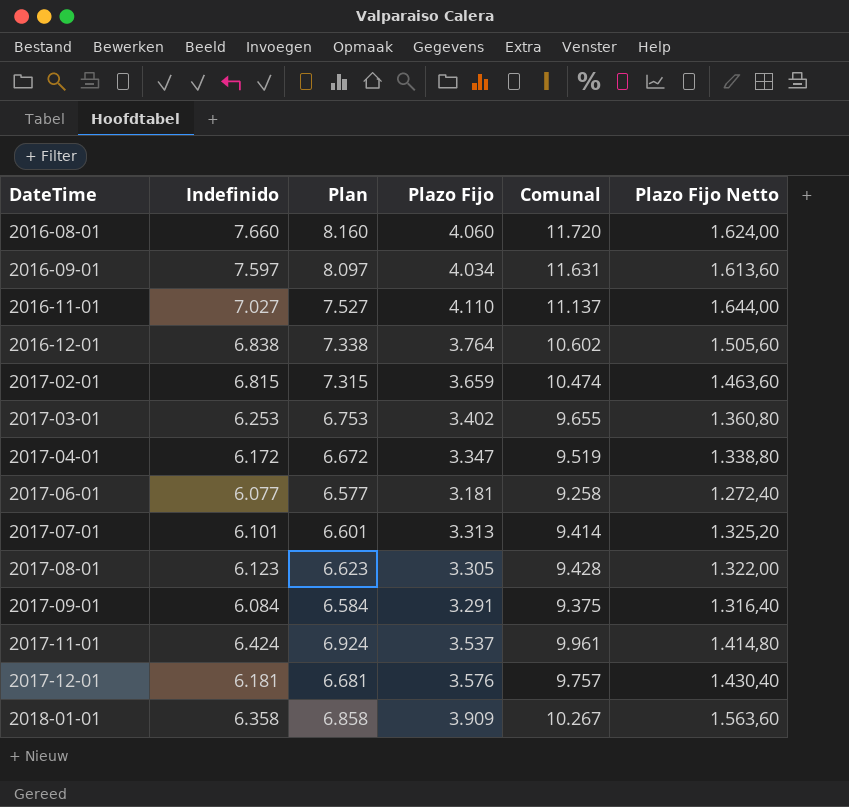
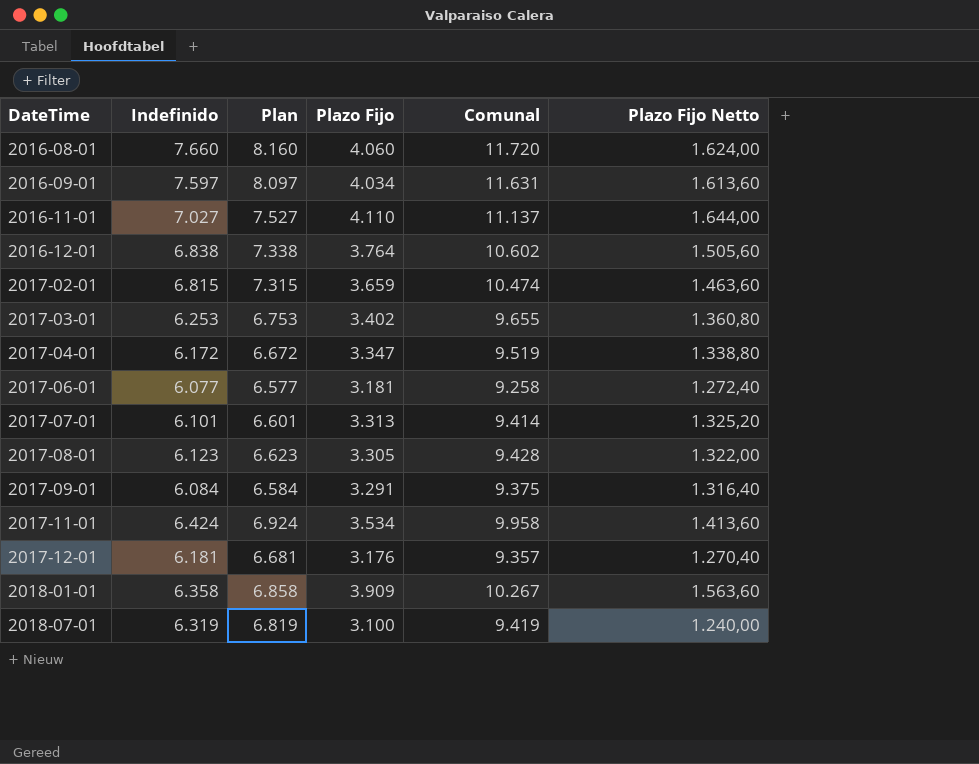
2017-11-01 | Plazo Fijo: 3.537 -> 3.534
2017-11-01 | Comunal: 9.961 -> 9.958
2017-11-01 | Plazo Fijo Netto: 1.414,80 -> 1.413,60
2017-12-01 | Plazo Fijo: 3.576 -> 3.176
2017-12-01 | Comunal: 9.757 -> 9.357
2017-12-01 | Plazo Fijo Netto: 1.430,40 -> 1.270,40
row 2018-07-01: none -> 6.319 | 6.819 | 3.100 | 9.419 | 1.240,00

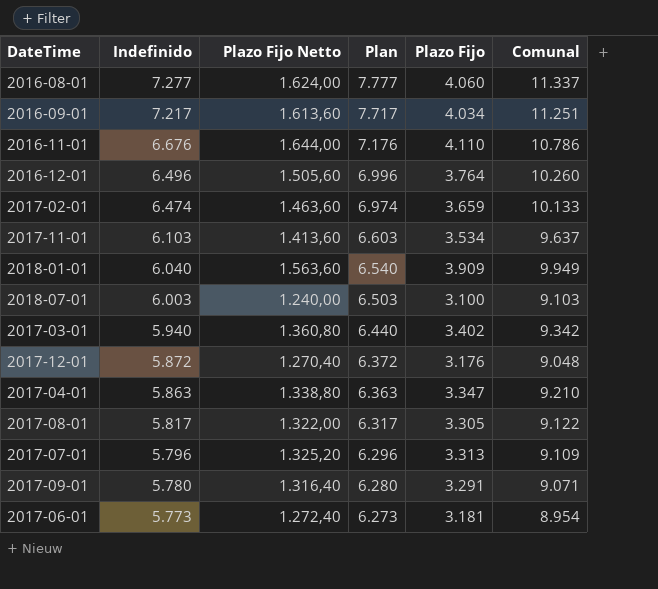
row order: DateTime ascending -> Indefinido descending
column Plazo Fijo Netto | position: 6 -> 3
2016-08-01 | Indefinido: 7.660 -> 7.277
2016-08-01 | Plan: 8.160 -> 7.777
2016-08-01 | Comunal: 11.720 -> 11.337
2016-09-01 | Indefinido: 7.597 -> 7.217
2016-09-01 | Plan: 8.097 -> 7.717
2016-09-01 | Comunal: 11.631 -> 11.251
2016-11-01 | Indefinido: 7.027 -> 6.676
2016-11-01 | Plan: 7.527 -> 7.176
2016-11-01 | Comunal: 11.137 -> 10.786
2016-12-01 | Indefinido: 6.838 -> 6.496
2016-12-01 | Plan: 7.338 -> 6.996
2016-12-01 | Comunal: 10.602 -> 10.260
2017-02-01 | Indefinido: 6.815 -> 6.474
2017-02-01 | Plan: 7.315 -> 6.974
2017-02-01 | Comunal: 10.474 -> 10.133
2017-11-01 | Indefinido: 6.424 -> 6.103
2017-11-01 | Plan: 6.924 -> 6.603
2017-11-01 | Comunal: 9.958 -> 9.637
2018-01-01 | Indefinido: 6.358 -> 6.040
2018-01-01 | Plan: 6.858 -> 6.540
2018-01-01 | Comunal: 10.267 -> 9.949
2018-07-01 | Indefinido: 6.319 -> 6.003
2018-07-01 | Plan: 6.819 -> 6.503
2018-07-01 | Comunal: 9.419 -> 9.103
2017-03-01 | Indefinido: 6.253 -> 5.940
2017-03-01 | Plan: 6.753 -> 6.440
2017-03-01 | Comunal: 9.655 -> 9.342
2017-12-01 | Indefinido: 6.181 -> 5.872
2017-12-01 | Plan: 6.681 -> 6.372
2017-12-01 | Comunal: 9.357 -> 9.048
2017-04-01 | Indefinido: 6.172 -> 5.863
2017-04-01 | Plan: 6.672 -> 6.363
2017-04-01 | Comunal: 9.519 -> 9.210
2017-08-01 | Indefinido: 6.123 -> 5.817
2017-08-01 | Plan: 6.623 -> 6.317
2017-08-01 | Comunal: 9.428 -> 9.122
2017-07-01 | Indefinido: 6.101 -> 5.796
2017-07-01 | Plan: 6.601 -> 6.296
2017-07-01 | Comunal: 9.414 -> 9.109
2017-09-01 | Indefinido: 6.084 -> 5.780
2017-09-01 | Plan: 6.584 -> 6.280
2017-09-01 | Comunal: 9.375 -> 9.071
2017-06-01 | Indefinido: 6.077 -> 5.773
2017-06-01 | Plan: 6.577 -> 6.273
2017-06-01 | Comunal: 9.258 -> 8.954

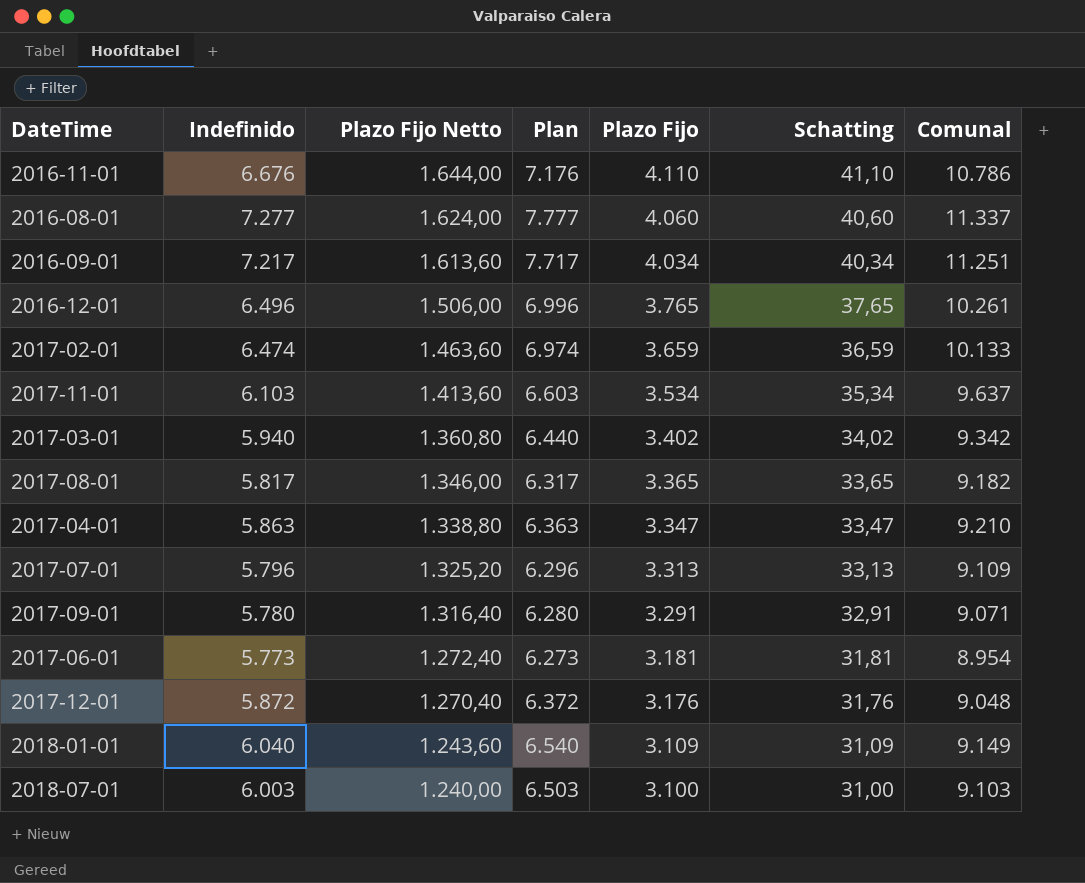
row order: Indefinido descending -> Plazo Fijo Netto descending
column Schatting | formula: none -> [Plazo Fijo] * 0,01
2016-12-01 | Plazo Fijo Netto: 1.505,60 -> 1.506,00
2016-12-01 | Plazo Fijo: 3.764 -> 3.765
2016-12-01 | Comunal: 10.260 -> 10.261
2017-08-01 | Plazo Fijo Netto: 1.322,00 -> 1.346,00
2017-08-01 | Plazo Fijo: 3.305 -> 3.365
2017-08-01 | Comunal: 9.122 -> 9.182
2018-01-01 | Plazo Fijo Netto: 1.563,60 -> 1.243,60
2018-01-01 | Plazo Fijo: 3.909 -> 3.109
2018-01-01 | Comunal: 9.949 -> 9.149

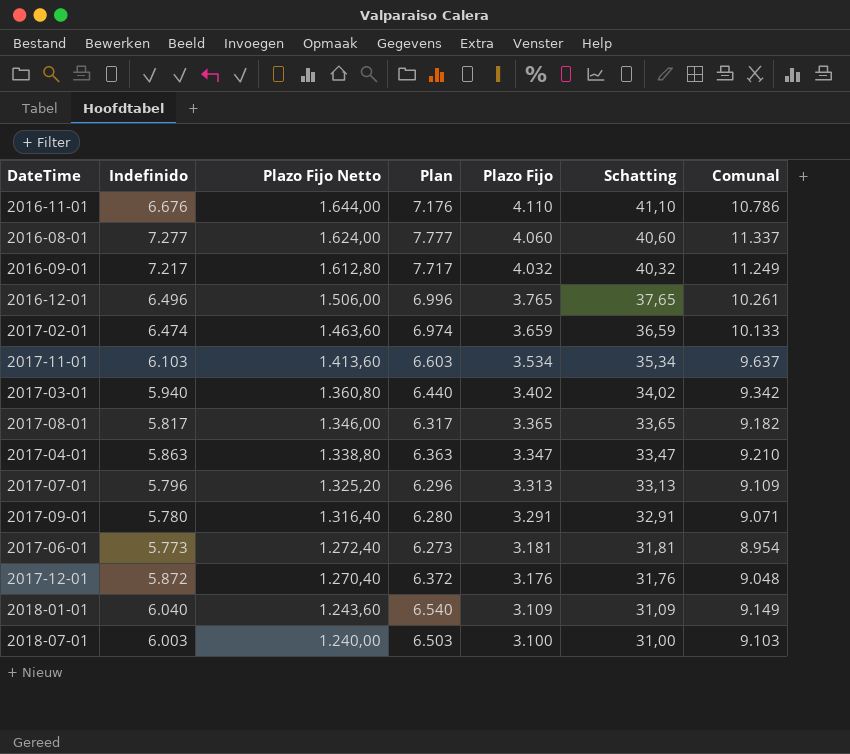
2016-09-01 | Plazo Fijo Netto: 1.613,60 -> 1.612,80
2016-09-01 | Plazo Fijo: 4.034 -> 4.032
2016-09-01 | Schatting: 40,34 -> 40,32
2016-09-01 | Comunal: 11.251 -> 11.249

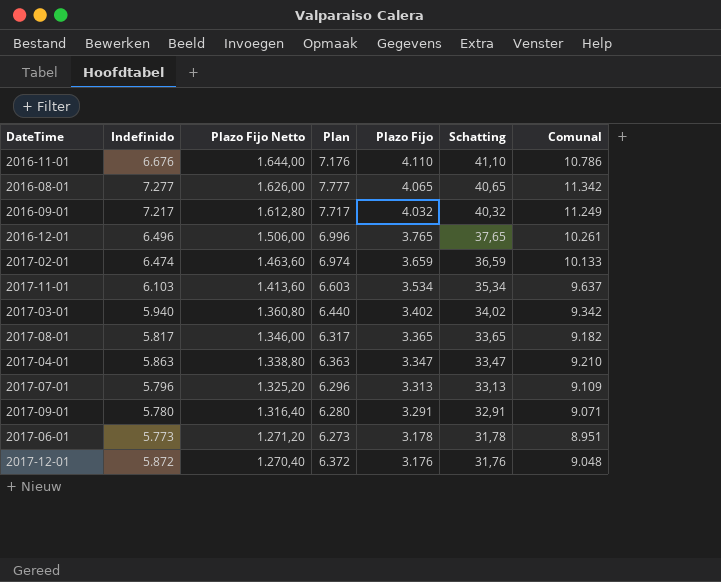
row 2018-01-01: 6.040 | 1.243,60 | 6.540 | 3.109 | 31,09 | 9.149 -> none
row 2018-07-01: 6.003 | 1.240,00 | 6.503 | 3.100 | 31,00 | 9.103 -> none
2016-08-01 | Plazo Fijo Netto: 1.624,00 -> 1.626,00
2016-08-01 | Plazo Fijo: 4.060 -> 4.065
2016-08-01 | Schatting: 40,60 -> 40,65
2016-08-01 | Comunal: 11.337 -> 11.342
2017-06-01 | Plazo Fijo Netto: 1.272,40 -> 1.271,20
2017-06-01 | Plazo Fijo: 3.181 -> 3.178
2017-06-01 | Schatting: 31,81 -> 31,78
2017-06-01 | Comunal: 8.954 -> 8.951

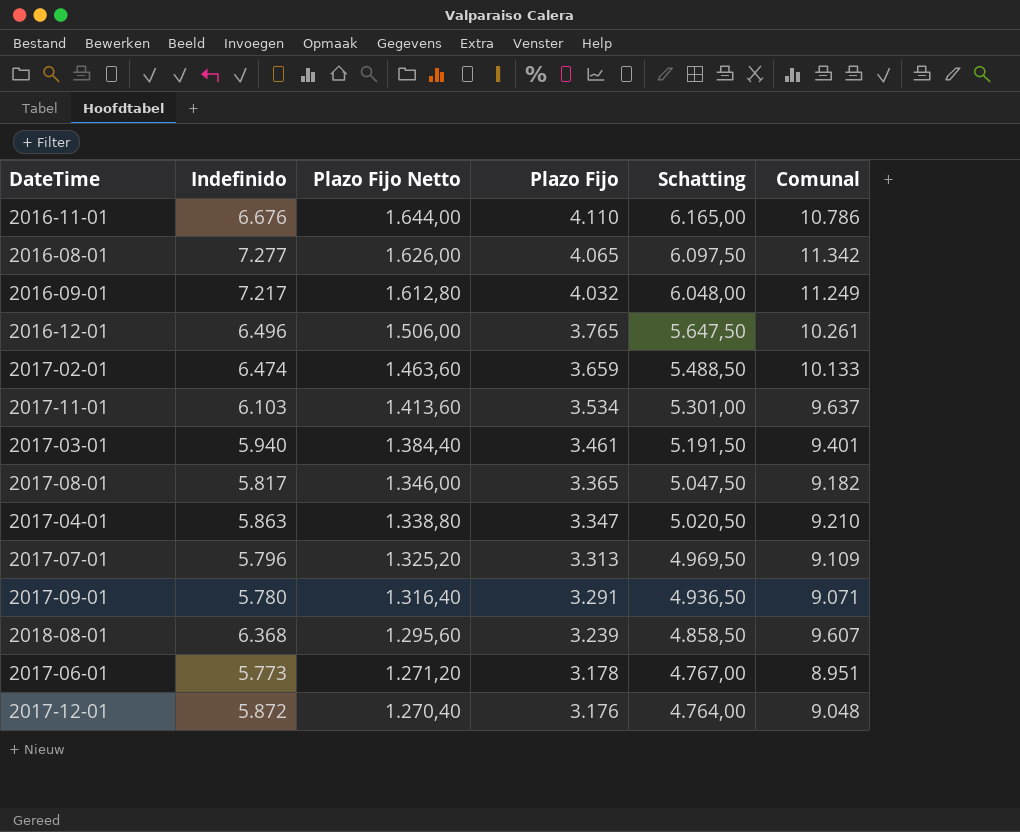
column Plan | formula: [Indefinido] + 500 -> none
column Schatting | formula: [Plazo Fijo] * 0,01 -> [Plazo Fijo] * 1,5
2017-03-01 | Plazo Fijo Netto: 1.360,80 -> 1.384,40
2017-03-01 | Plazo Fijo: 3.402 -> 3.461
2017-03-01 | Comunal: 9.342 -> 9.401
row 2018-08-01: none -> 6.368 | 1.295,60 | 3.239 | 4.858,50 | 9.607

